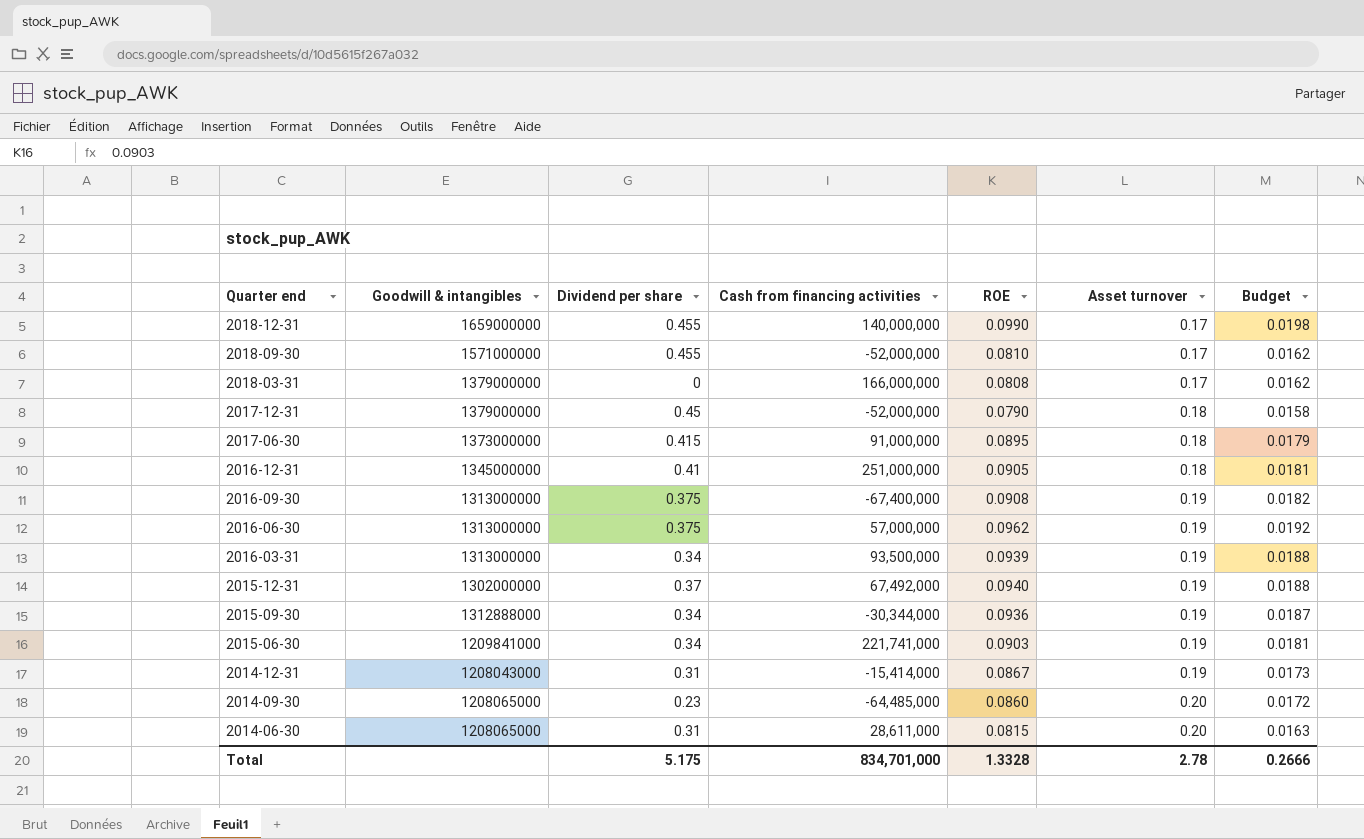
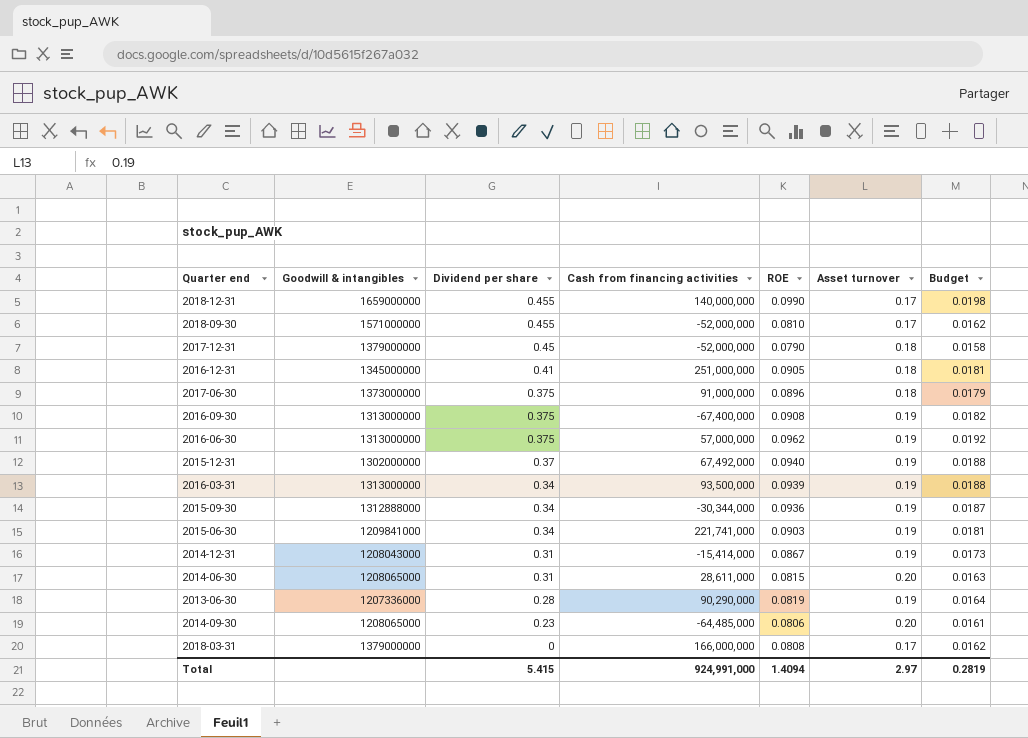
row order: Quarter end descending -> Dividend per share descending
2017-06-30 | Dividend per share: 0.415 -> 0.375
2017-06-30 | ROE: 0.0895 -> 0.0896
row 2013-06-30: none -> 1207336000 | 0.28 | 90,290,000 | 0.0819 | 0.19 | 0.0164
2014-09-30 | ROE: 0.0860 -> 0.0806
2014-09-30 | Budget: 0.0172 -> 0.0161
Total | Dividend per share: 5.175 -> 5.415
Total | Cash from financing activities: 834,701,000 -> 924,991,000
Total | ROE: 1.3328 -> 1.4094
Total | Asset turnover: 2.78 -> 2.97
Total | Budget: 0.2666 -> 0.2819

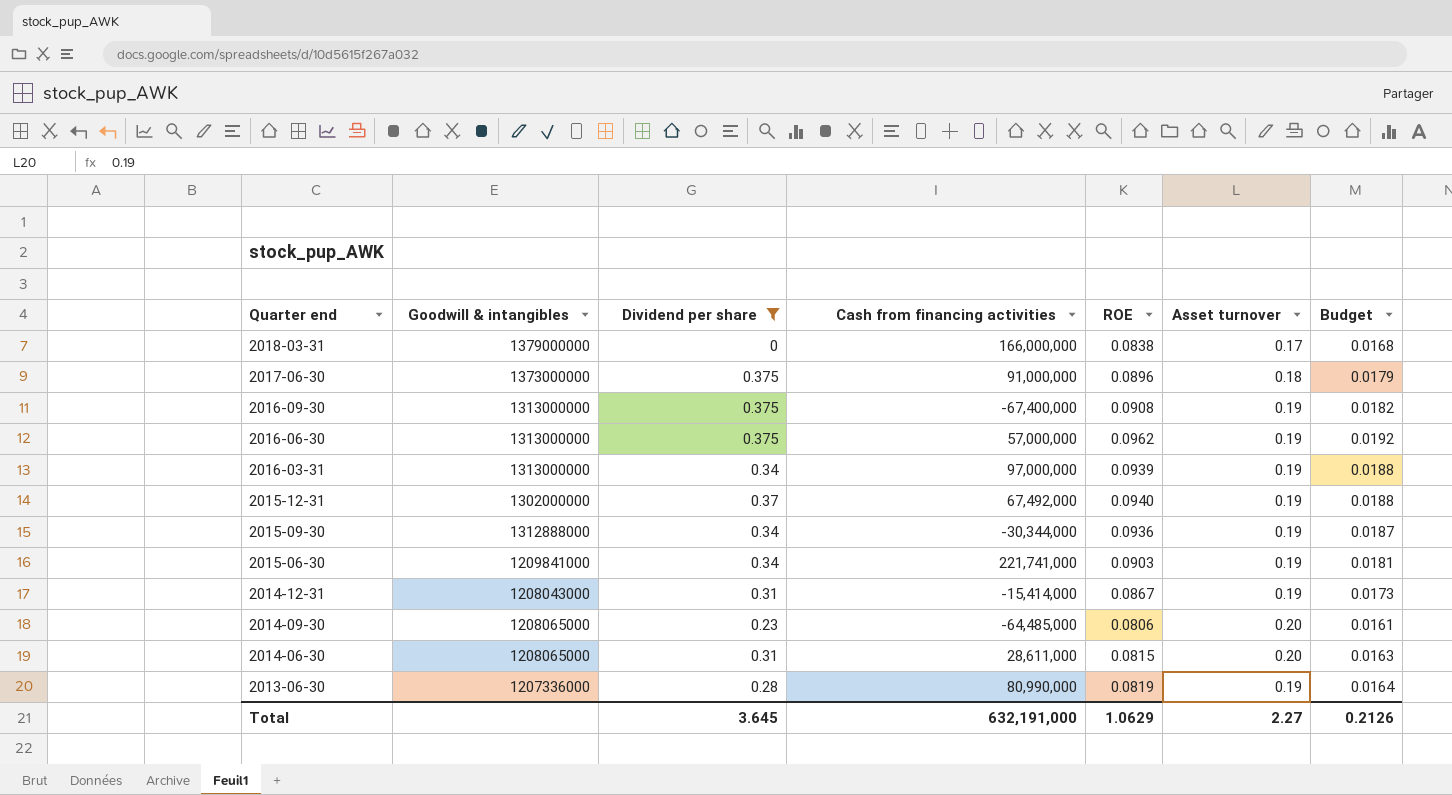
filter: none -> Dividend per share <= 0.375
row order: Dividend per share descending -> Quarter end descending
2018-03-31 | ROE: 0.0808 -> 0.0838
2018-03-31 | Budget: 0.0162 -> 0.0168
2016-03-31 | Cash from financing activities: 93,500,000 -> 97,000,000
2013-06-30 | Cash from financing activities: 90,290,000 -> 80,990,000
Total | Dividend per share: 5.415 -> 3.645
Total | Cash from financing activities: 924,991,000 -> 632,191,000
Total | ROE: 1.4094 -> 1.0629
Total | Asset turnover: 2.97 -> 2.27
Total | Budget: 0.2819 -> 0.2126

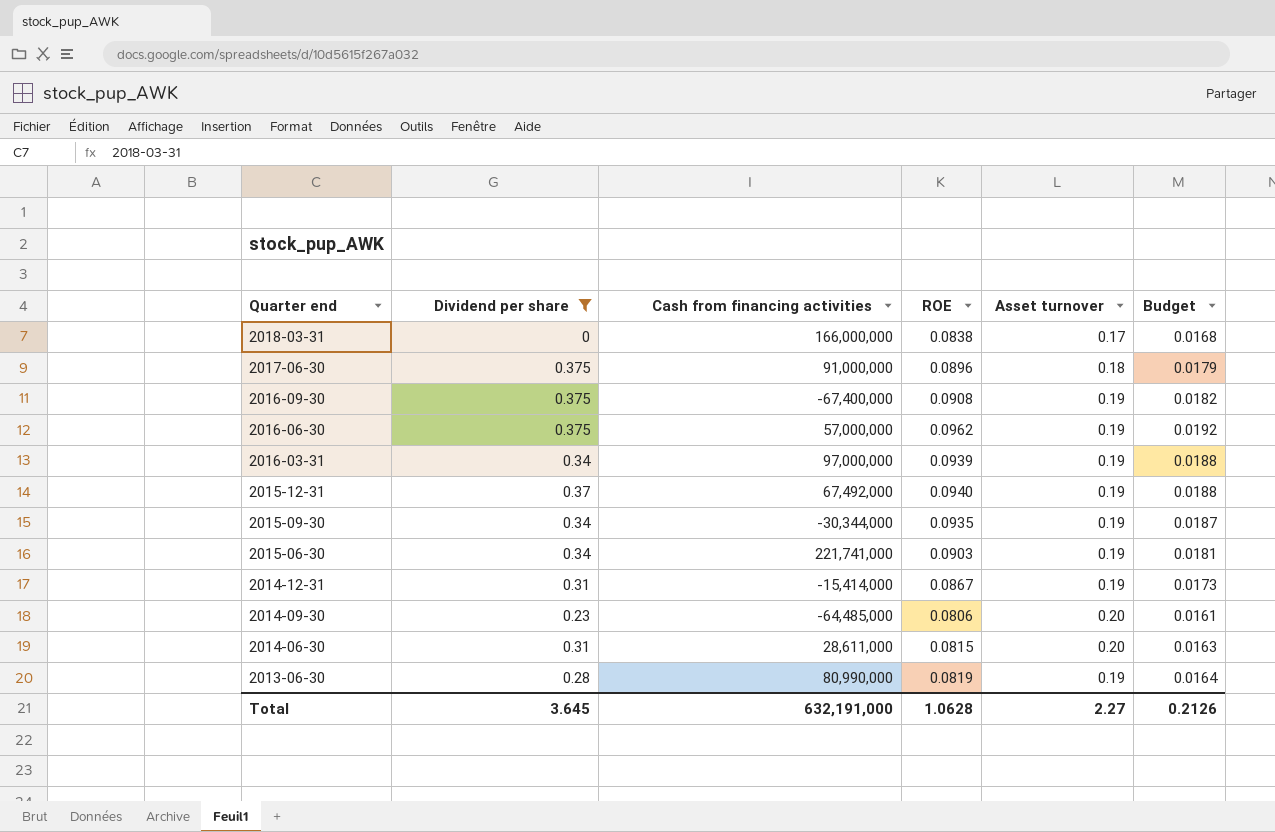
column Goodwill & intangibles | position: 2 -> none
2015-09-30 | ROE: 0.0936 -> 0.0935
Total | ROE: 1.0629 -> 1.0628

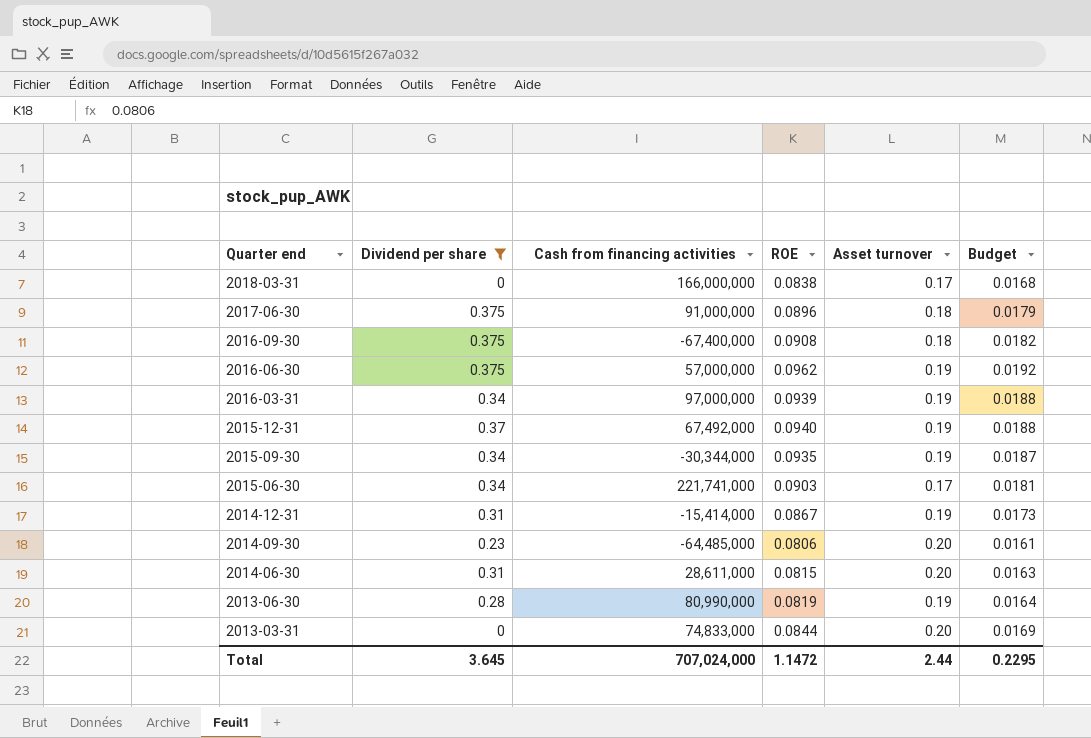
2016-09-30 | Asset turnover: 0.19 -> 0.18
2015-06-30 | Asset turnover: 0.19 -> 0.17
row 2013-03-31: none -> 0 | 74,833,000 | 0.0844 | 0.20 | 0.0169
Total | Cash from financing activities: 632,191,000 -> 707,024,000
Total | ROE: 1.0628 -> 1.1472
Total | Asset turnover: 2.27 -> 2.44
Total | Budget: 0.2126 -> 0.2295

